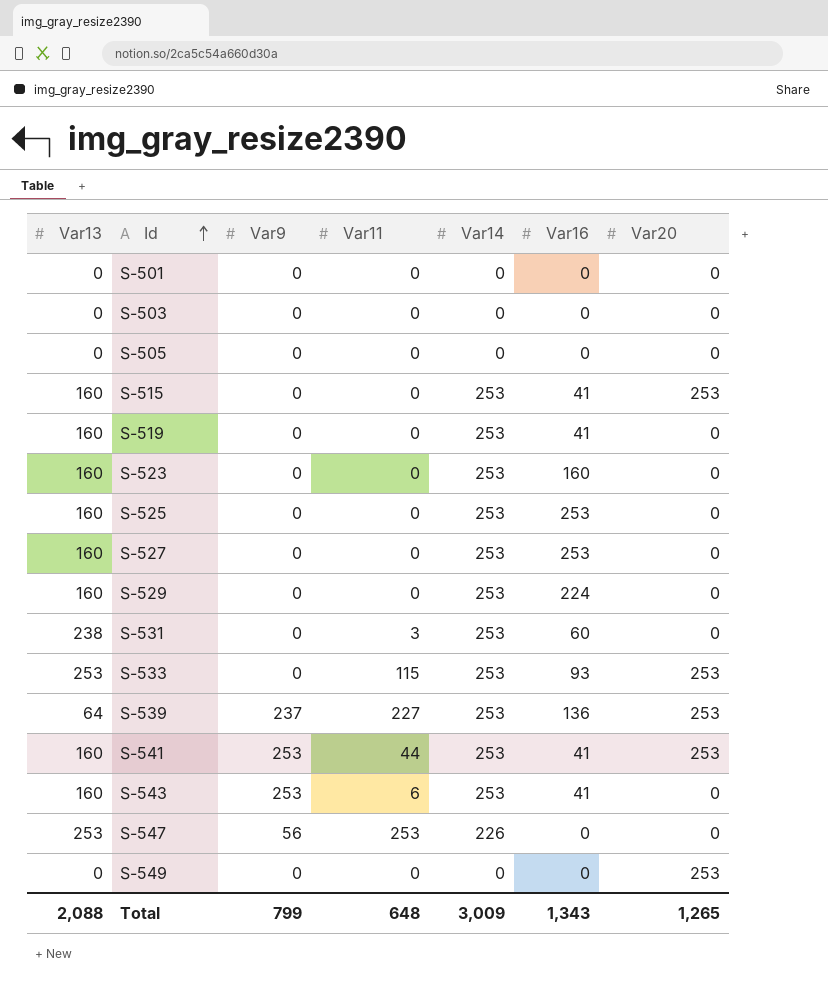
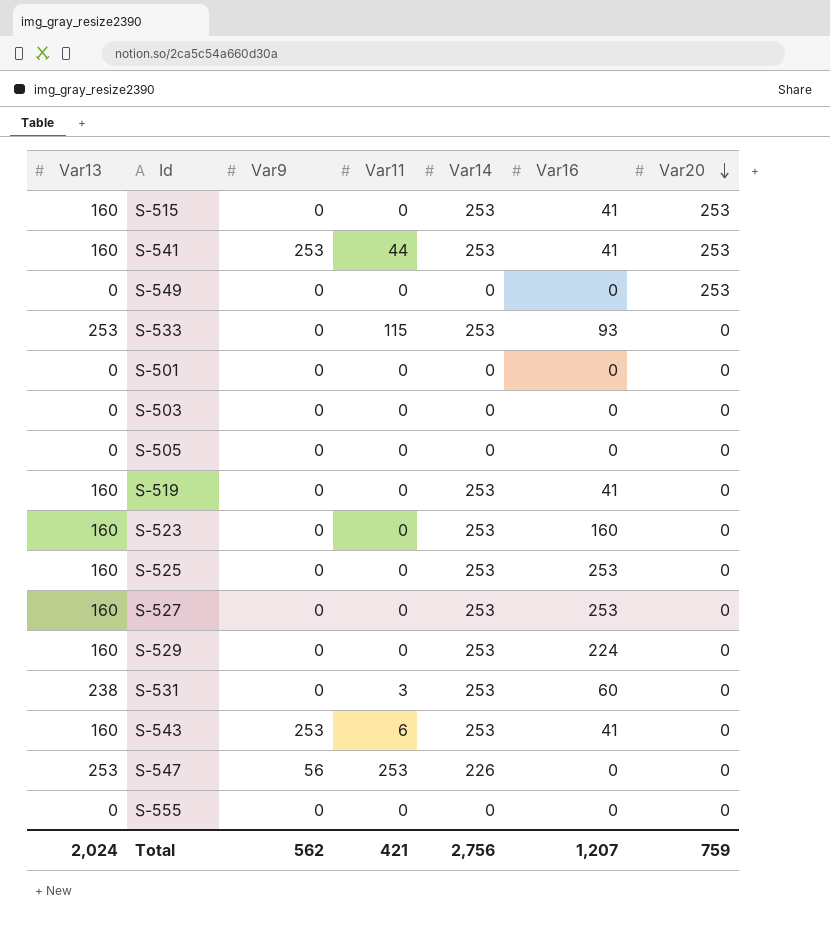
row order: Id ascending -> Var20 descending
row S-539: 64 | 237 | 227 | 253 | 136 | 253 -> none
S-533 | Var20: 253 -> 0
row S-555: none -> 0 | 0 | 0 | 0 | 0 | 0
Total | Var13: 2,088 -> 2,024
Total | Var9: 799 -> 562
Total | Var11: 648 -> 421
Total | Var14: 3,009 -> 2,756
Total | Var16: 1,343 -> 1,207
Total | Var20: 1,265 -> 759

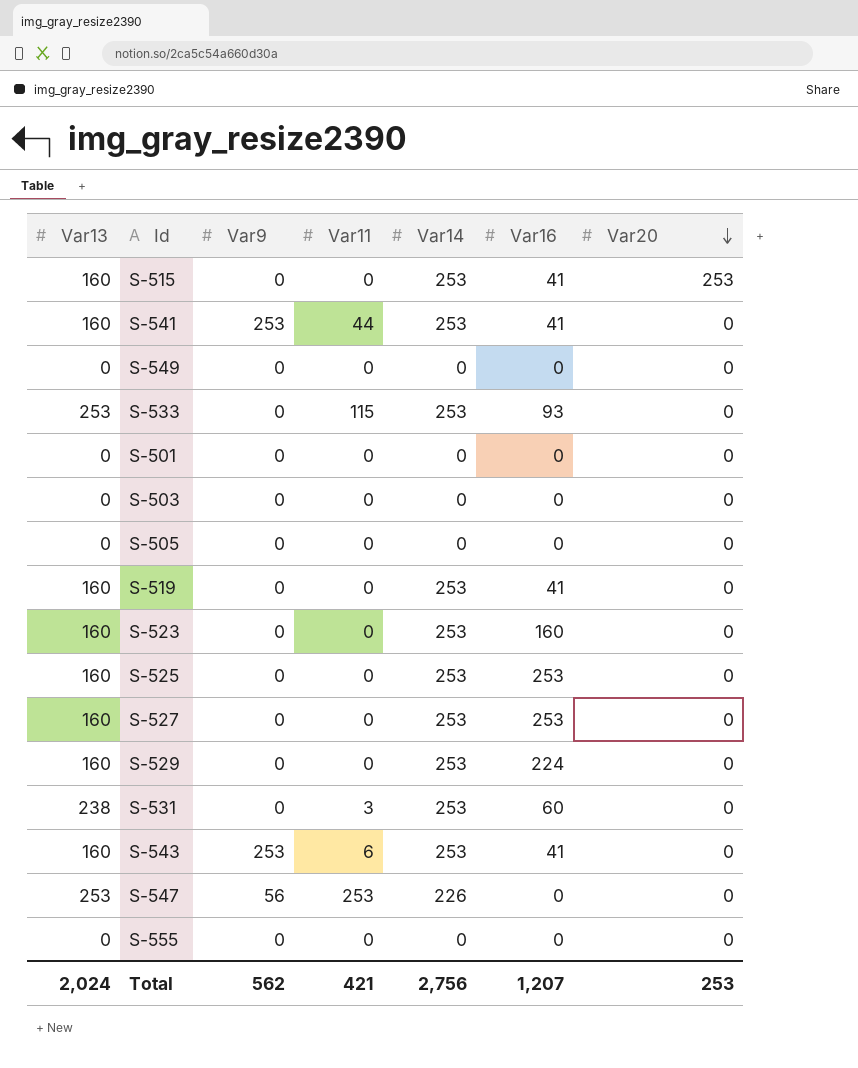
S-541 | Var20: 253 -> 0
S-549 | Var20: 253 -> 0
Total | Var20: 759 -> 253

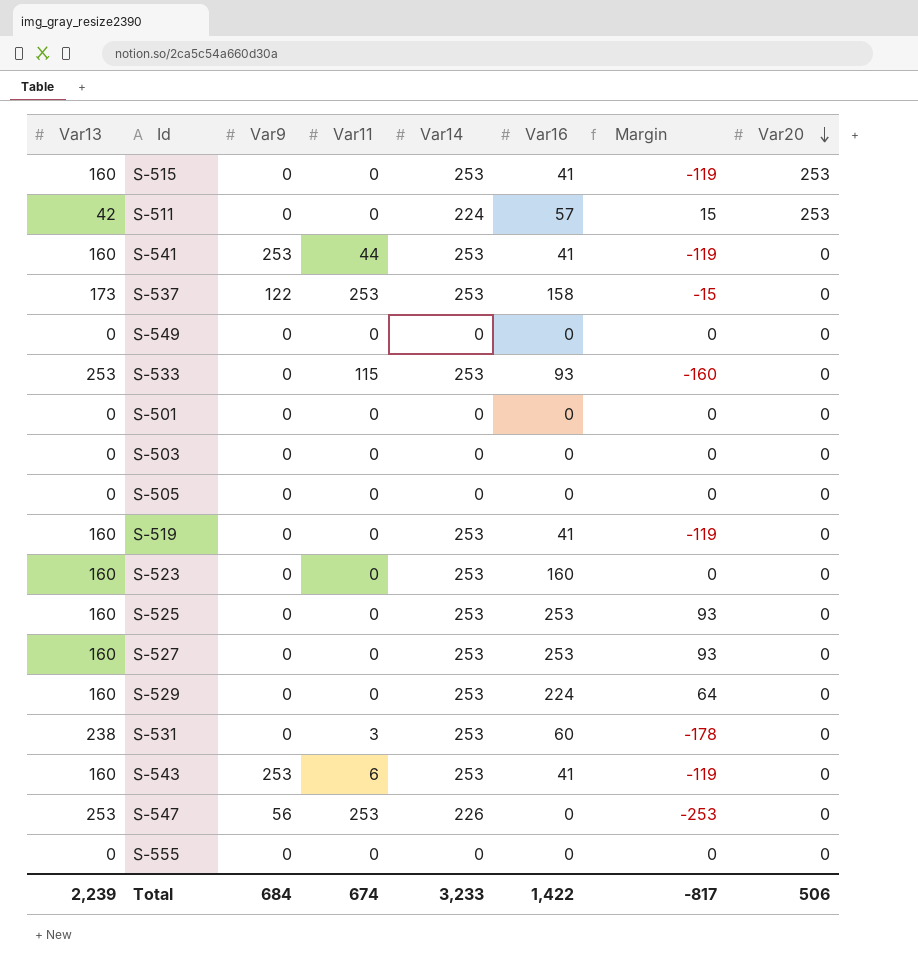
column Margin | formula: none -> [Var16] - [Var13]
row S-511: none -> 42 | 0 | 0 | 224 | 57 | 15 | 253
row S-537: none -> 173 | 122 | 253 | 253 | 158 | -15 | 0
Total | Var13: 2,024 -> 2,239
Total | Var9: 562 -> 684
Total | Var11: 421 -> 674
Total | Var14: 2,756 -> 3,233
Total | Var16: 1,207 -> 1,422
Total | Var20: 253 -> 506

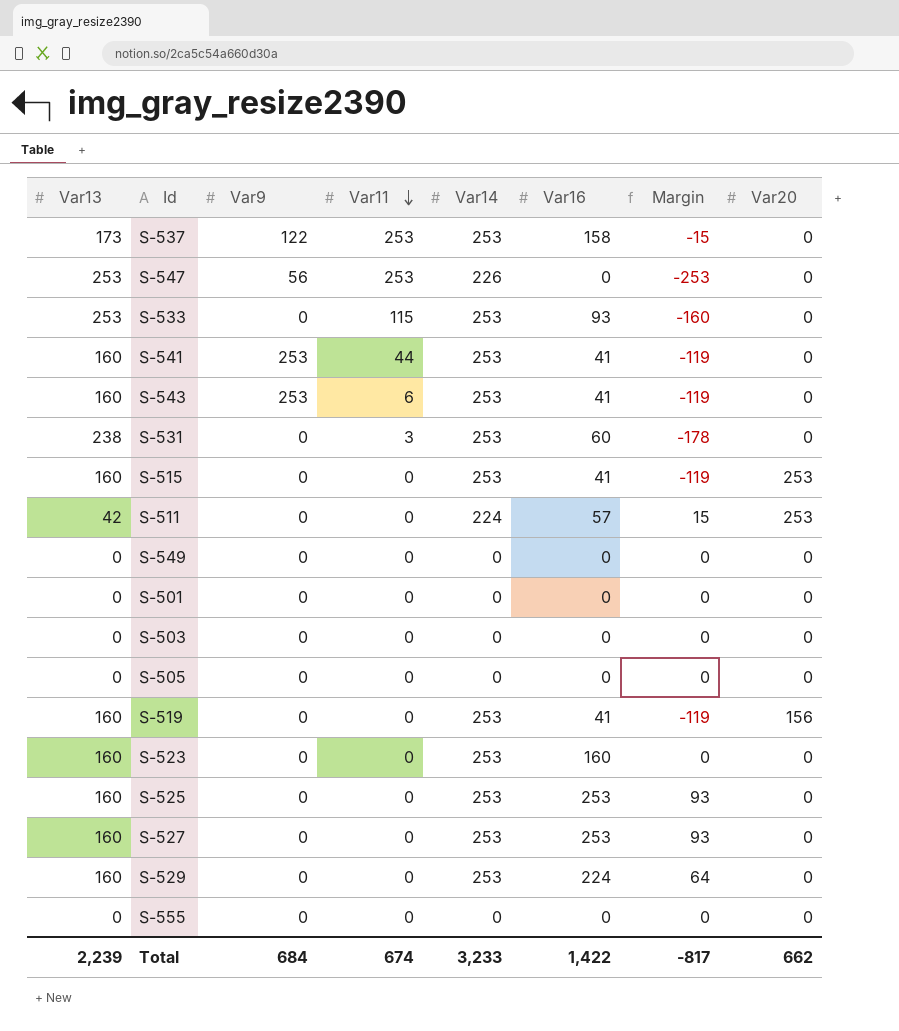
row order: Var20 descending -> Var11 descending
S-519 | Var20: 0 -> 156
Total | Var20: 506 -> 662

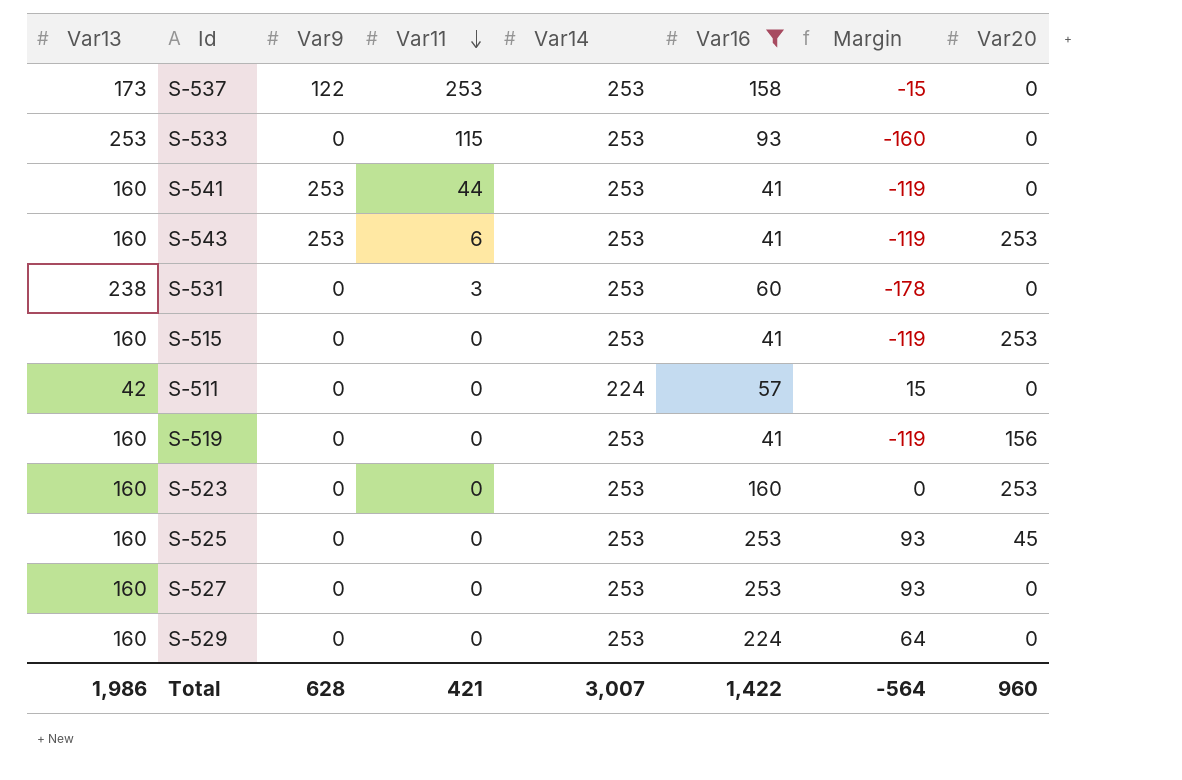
filter: none -> Var16 != 0
S-543 | Var20: 0 -> 253
S-511 | Var20: 253 -> 0
S-523 | Var20: 0 -> 253
S-525 | Var20: 0 -> 45
Total | Var13: 2,239 -> 1,986
Total | Var9: 684 -> 628
Total | Var11: 674 -> 421
Total | Var14: 3,233 -> 3,007
Total | Margin: -817 -> -564
Total | Var20: 662 -> 960

